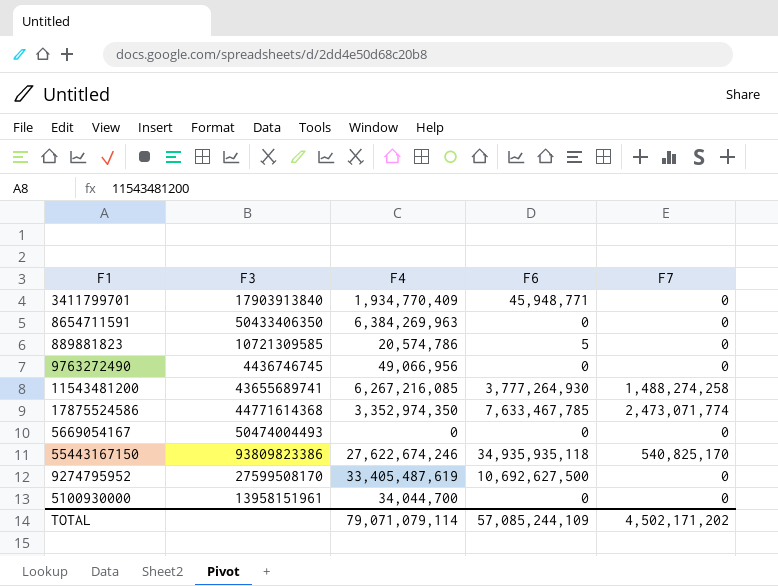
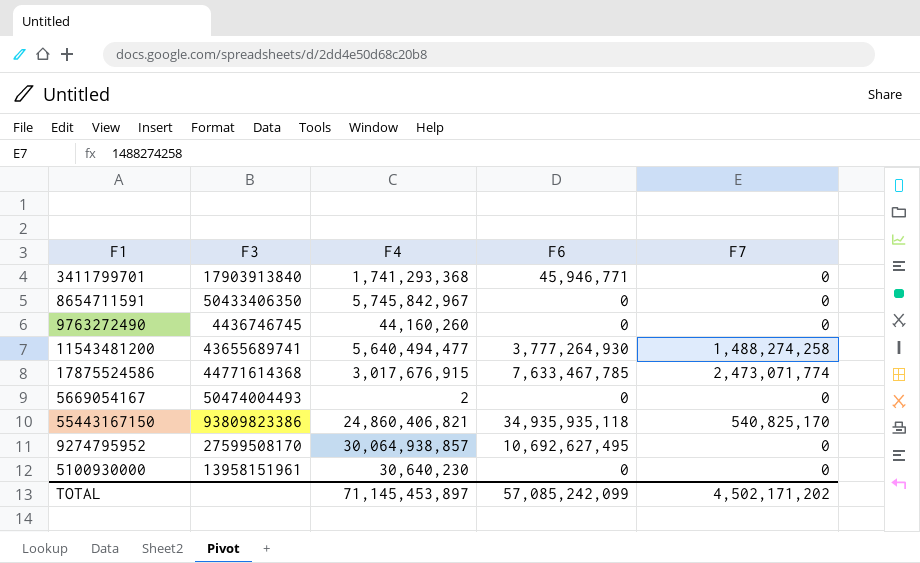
row 889881823: 10721309585 | 20,574,786 | 5 | 0 -> none
3411799701 | F4: 1,934,770,409 -> 1,741,293,368
3411799701 | F6: 45,948,771 -> 45,946,771
8654711591 | F4: 6,384,269,963 -> 5,745,842,967
9763272490 | F4: 49,066,956 -> 44,160,260
11543481200 | F4: 6,267,216,085 -> 5,640,494,477
17875524586 | F4: 3,352,974,350 -> 3,017,676,915
5669054167 | F4: 0 -> 2
55443167150 | F4: 27,622,674,246 -> 24,860,406,821
9274795952 | F4: 33,405,487,619 -> 30,064,938,857
9274795952 | F6: 10,692,627,500 -> 10,692,627,495
5100930000 | F4: 34,044,700 -> 30,640,230
TOTAL | F4: 79,071,079,114 -> 71,145,453,897
TOTAL | F6: 57,085,244,109 -> 57,085,242,099

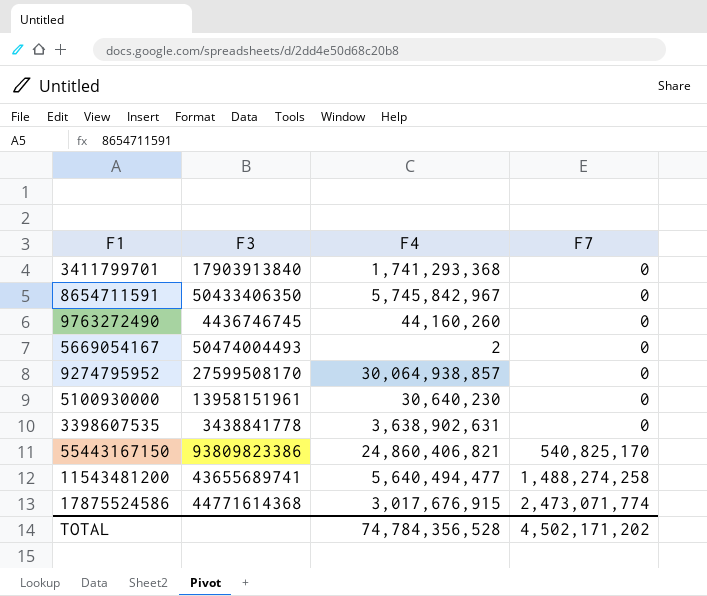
row order: none -> F7 ascending
column F6 | position: 4 -> none
row 3398607535: none -> 3438841778 | 3,638,902,631 | 0
TOTAL | F4: 71,145,453,897 -> 74,784,356,528

